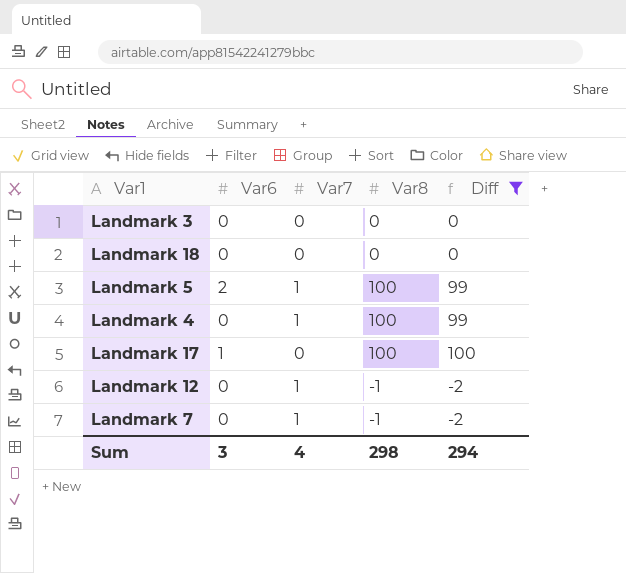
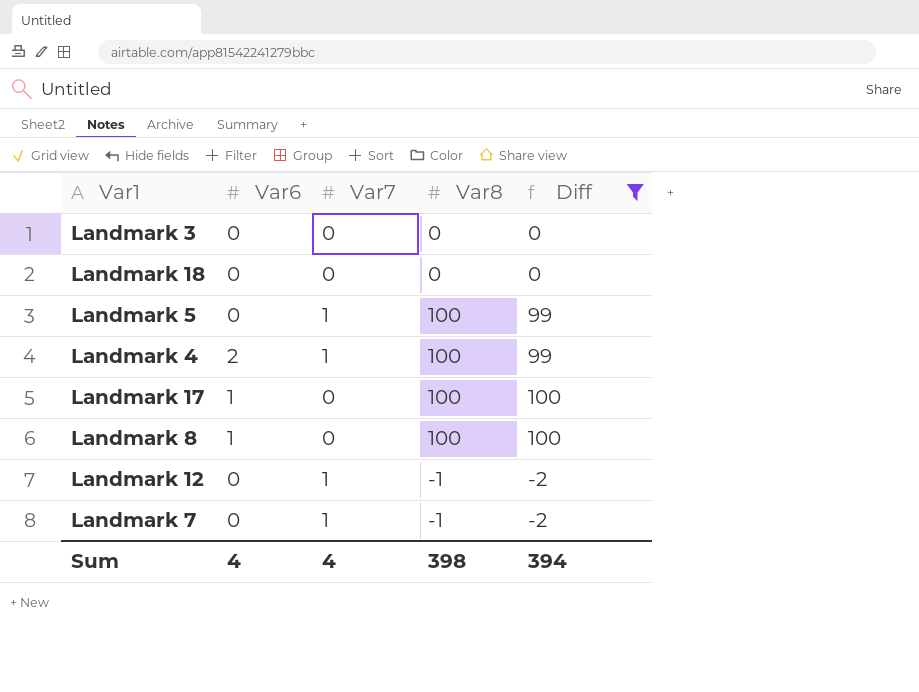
Landmark 5 | Var6: 2 -> 0
Landmark 4 | Var6: 0 -> 2
row Landmark 8: none -> 1 | 0 | 100 | 100
Sum | Var6: 3 -> 4
Sum | Var8: 298 -> 398
Sum | Diff: 294 -> 394

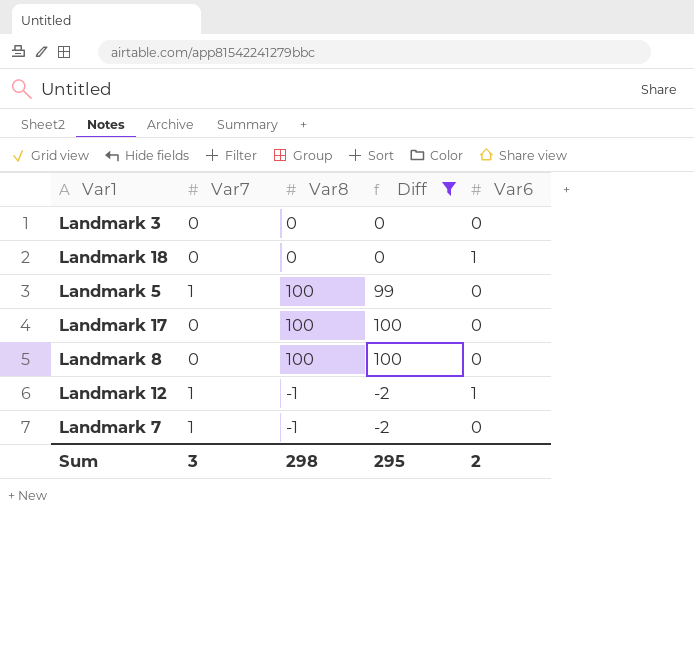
column Var6 | position: 2 -> 5
row Landmark 4: 2 | 1 | 100 | 99 -> none
Landmark 18 | Var6: 0 -> 1
Landmark 17 | Var6: 1 -> 0
Landmark 8 | Var6: 1 -> 0
Landmark 12 | Var6: 0 -> 1
Sum | Var7: 4 -> 3
Sum | Var8: 398 -> 298
Sum | Diff: 394 -> 295
Sum | Var6: 4 -> 2

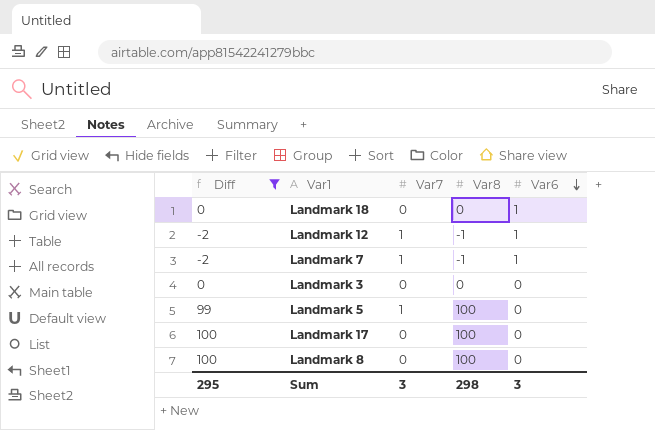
row order: none -> Var6 descending
column Diff | position: 4 -> 1
Landmark 7 | Var6: 0 -> 1
Sum | Var6: 2 -> 3

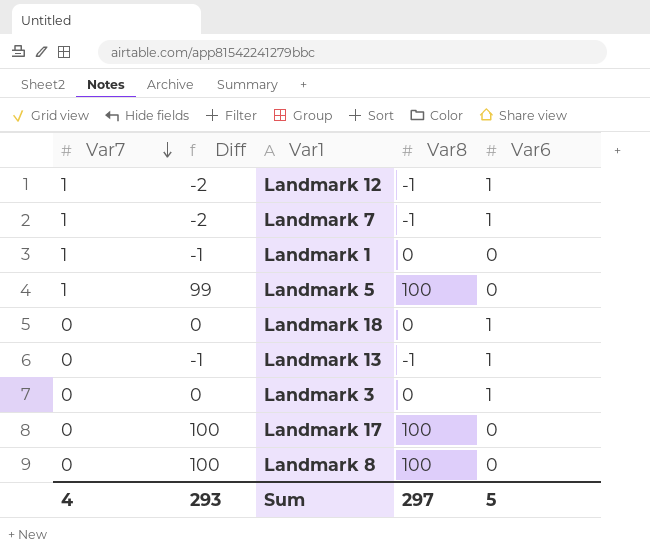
filter: Diff != -1 -> none
row order: Var6 descending -> Var7 descending
column Var7 | position: 3 -> 1
Landmark 3 | Var6: 0 -> 1
Sum | Var7: 3 -> 4
Sum | Diff: 295 -> 293
Sum | Var8: 298 -> 297
Sum | Var6: 3 -> 5

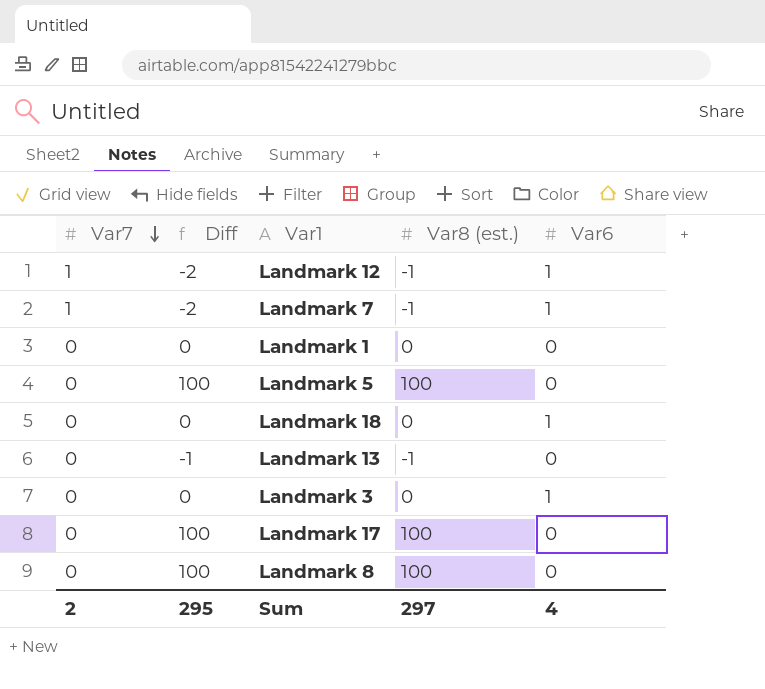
column name: Var8 -> Var8 (est.)
Landmark 1 | Var7: 1 -> 0
Landmark 1 | Diff: -1 -> 0
Landmark 5 | Var7: 1 -> 0
Landmark 5 | Diff: 99 -> 100
Landmark 13 | Var6: 1 -> 0
Sum | Var7: 4 -> 2
Sum | Diff: 293 -> 295
Sum | Var6: 5 -> 4

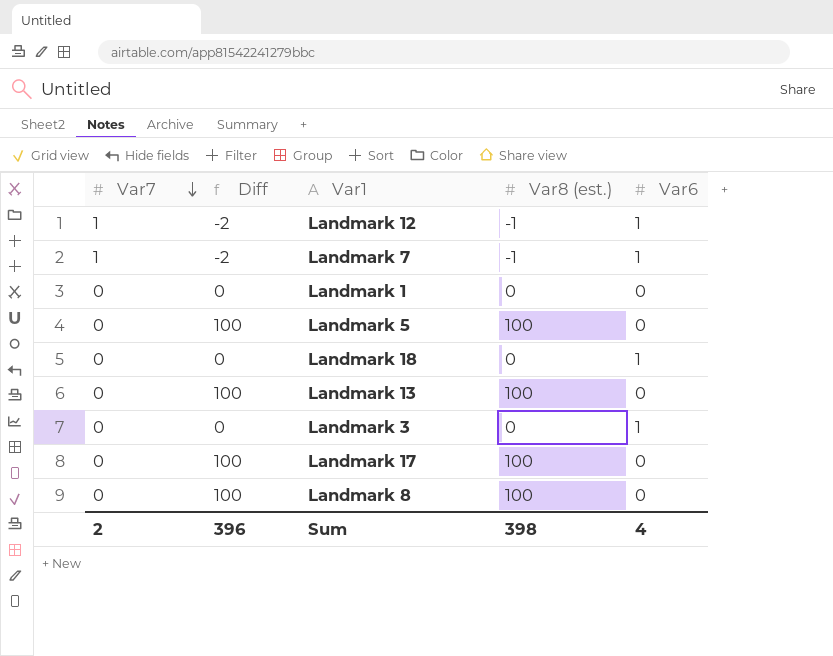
Landmark 13 | Diff: -1 -> 100
Landmark 13 | Var8 (est.): -1 -> 100
Sum | Diff: 295 -> 396
Sum | Var8 (est.): 297 -> 398

